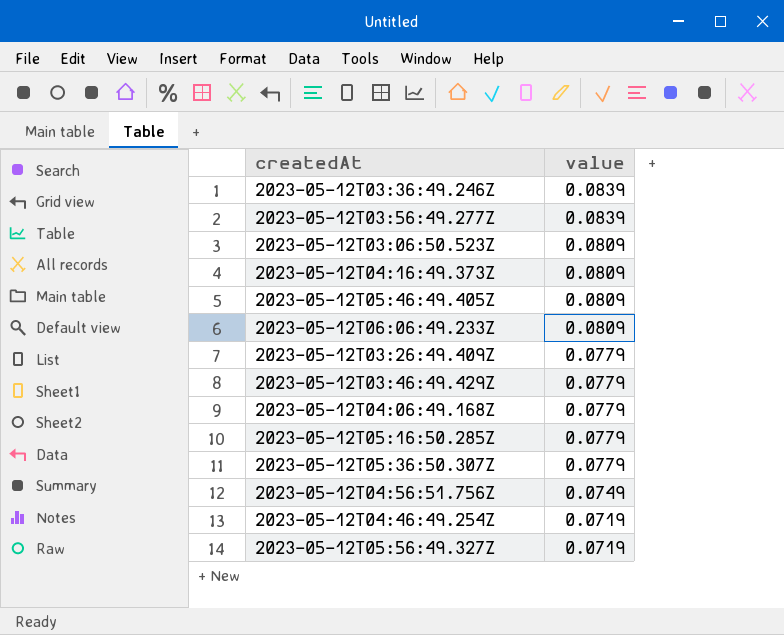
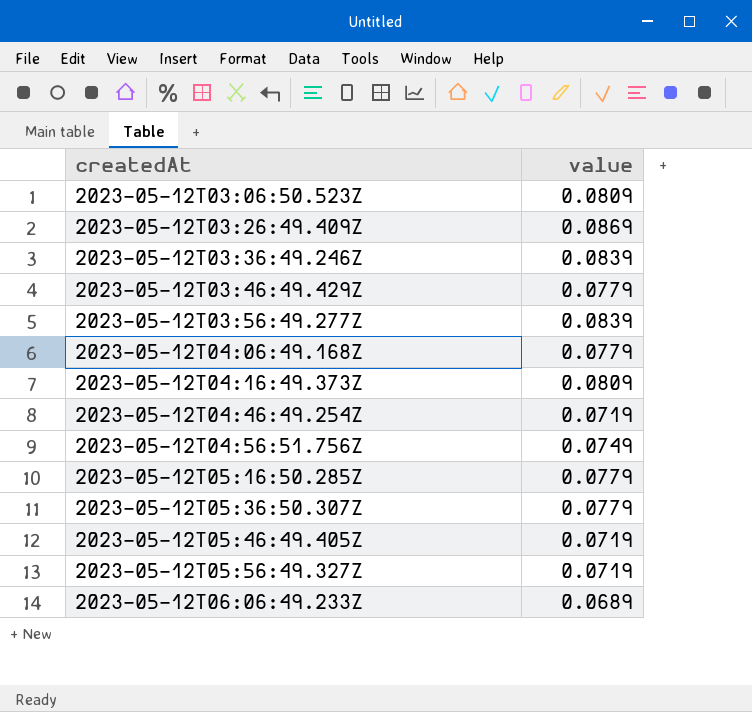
row order: value descending -> createdAt ascending
2023-05-12T03:26:49.409Z | value: 0.0779 -> 0.0869
2023-05-12T05:46:49.405Z | value: 0.0809 -> 0.0719
2023-05-12T06:06:49.233Z | value: 0.0809 -> 0.0689

